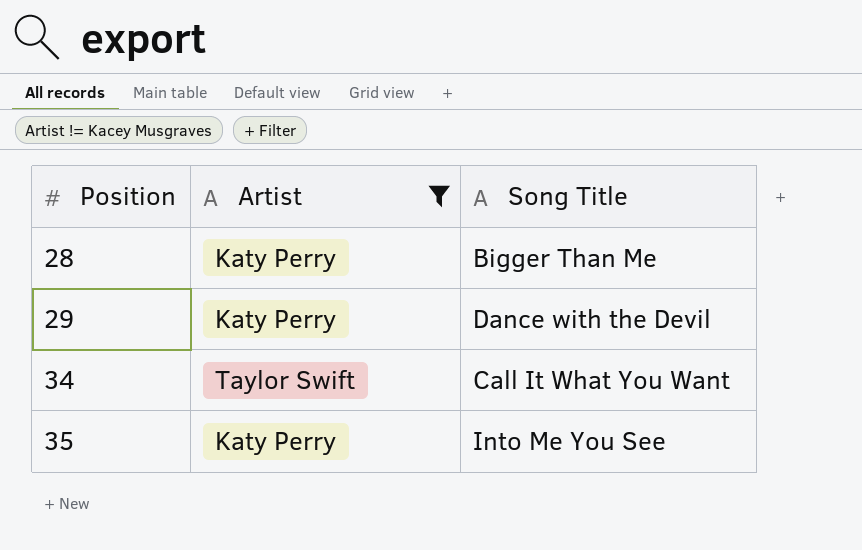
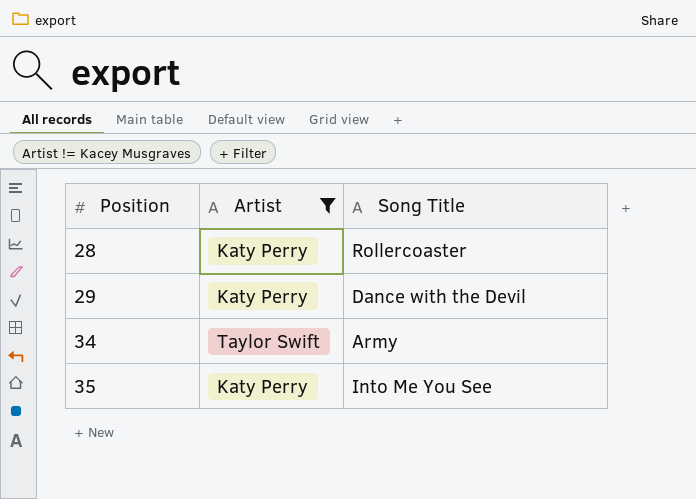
28 | Song Title: Bigger Than Me -> Rollercoaster
34 | Song Title: Call It What You Want -> Army

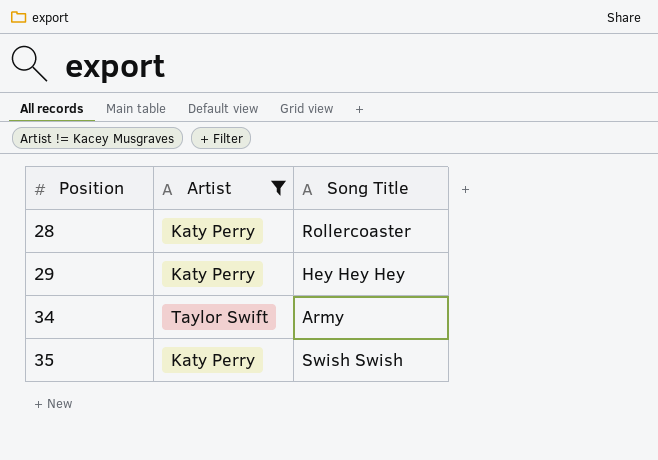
29 | Song Title: Dance with the Devil -> Hey Hey Hey
35 | Song Title: Into Me You See -> Swish Swish

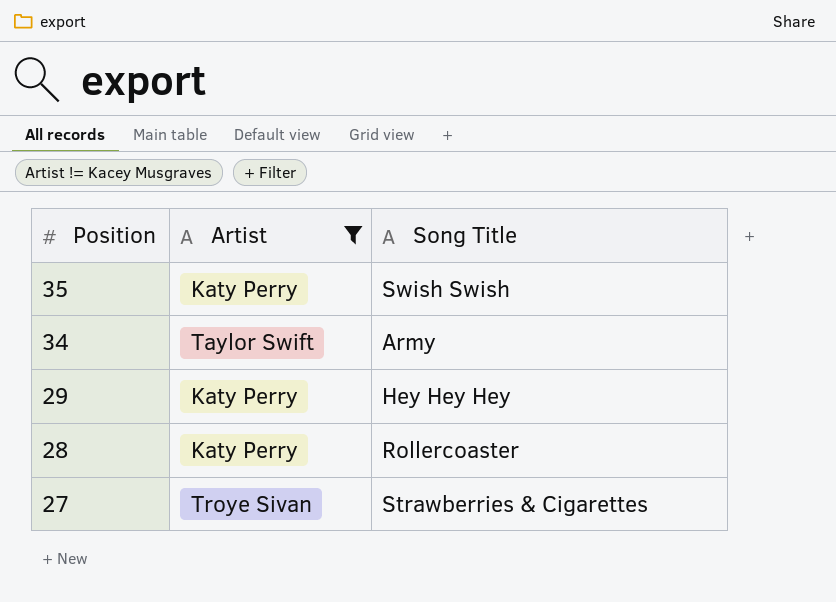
row order: Position ascending -> Position descending
row 27: none -> Troye Sivan | Strawberries & Cigarettes

